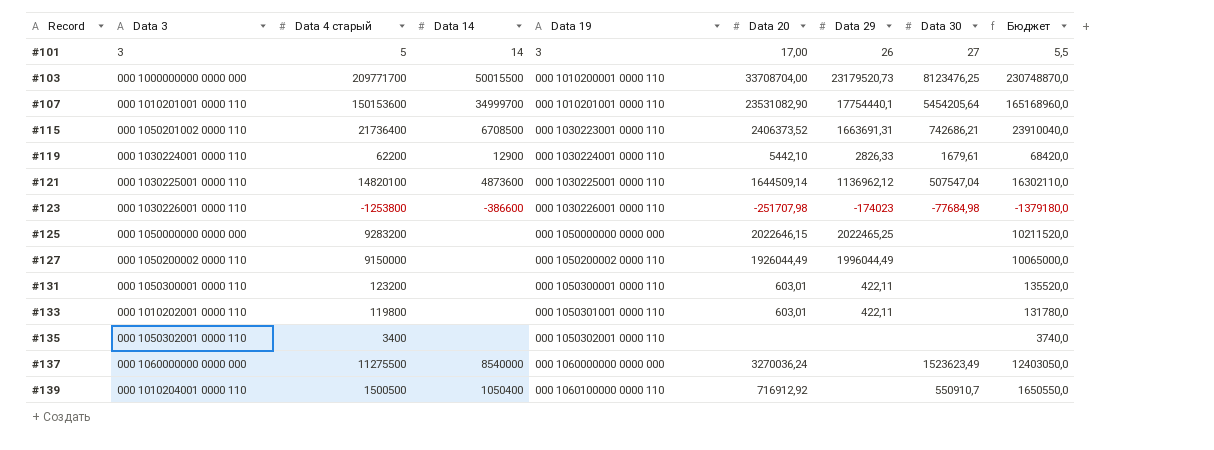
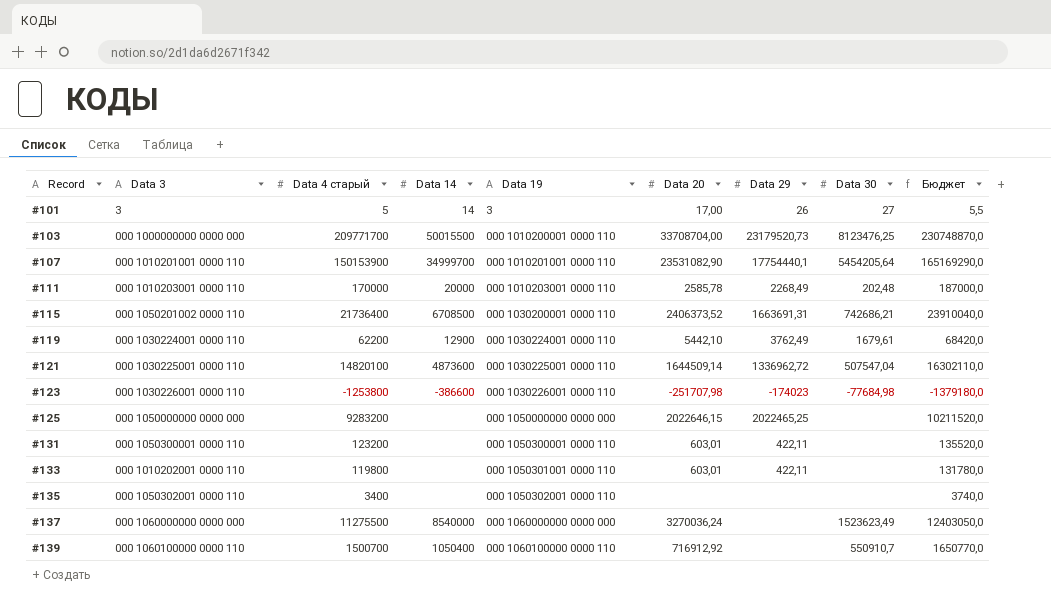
row #127: 000 1050200002 0000 110 | 9150000 | none | 000 1050200002 0000 110 | 1926044,49 | 1996044,49 | none | 10065000,0 -> none
#107 | Data 4 старый: 150153600 -> 150153900
#107 | Бюджет: 165168960,0 -> 165169290,0
row #111: none -> 000 1010203001 0000 110 | 170000 | 20000 | 000 1010203001 0000 110 | 2585,78 | 2268,49 | 202,48 | 187000,0
#115 | Data 19: 000 1030223001 0000 110 -> 000 1030200001 0000 110
#119 | Data 29: 2826,33 -> 3762,49
#121 | Data 29: 1136962,12 -> 1336962,72
#139 | Data 3: 000 1010204001 0000 110 -> 000 1060100000 0000 110
#139 | Data 4 старый: 1500500 -> 1500700
#139 | Бюджет: 1650550,0 -> 1650770,0

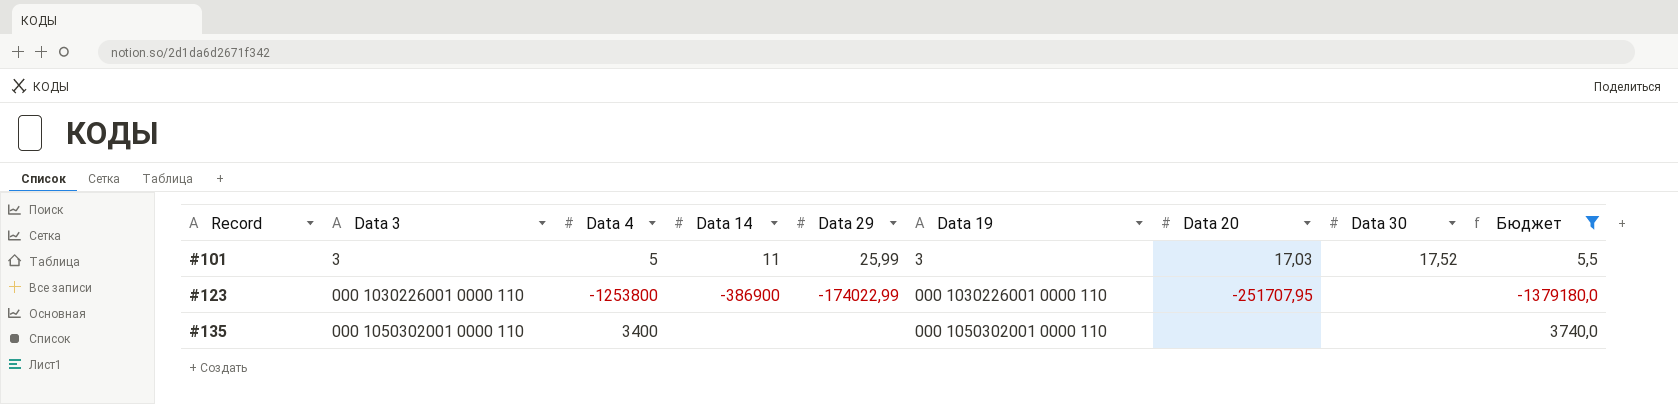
filter: none -> Бюджет <= 3740,0
column name: Data 4 старый -> Data 4
column Data 29 | position: 7 -> 5
#101 | Data 14: 14 -> 11
#101 | Data 29: 26 -> 25,99
#101 | Data 20: 17,00 -> 17,03
#101 | Data 30: 27 -> 17,52
#123 | Data 14: -386600 -> -386900
#123 | Data 29: -174023 -> -174022,99
#123 | Data 20: -251707,98 -> -251707,95
#123 | Data 30: -77684,98 -> none

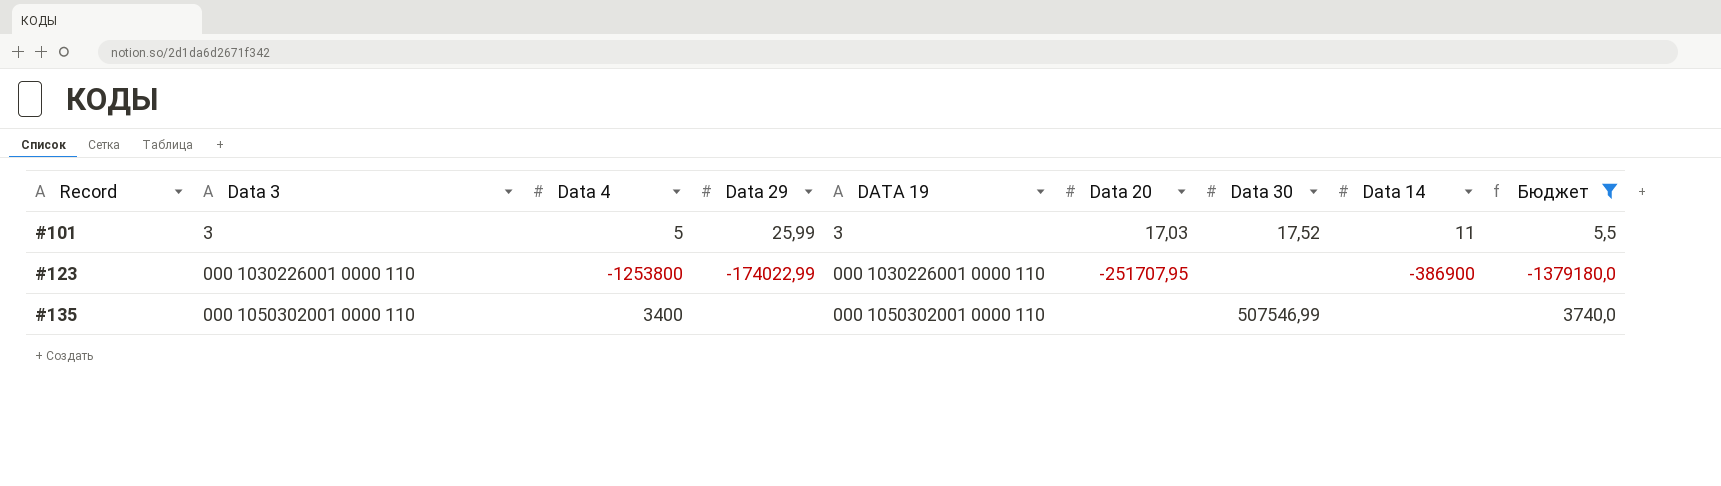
column name: Data 19 -> DATA 19
column Data 14 | position: 4 -> 8
#135 | Data 30: none -> 507546,99

